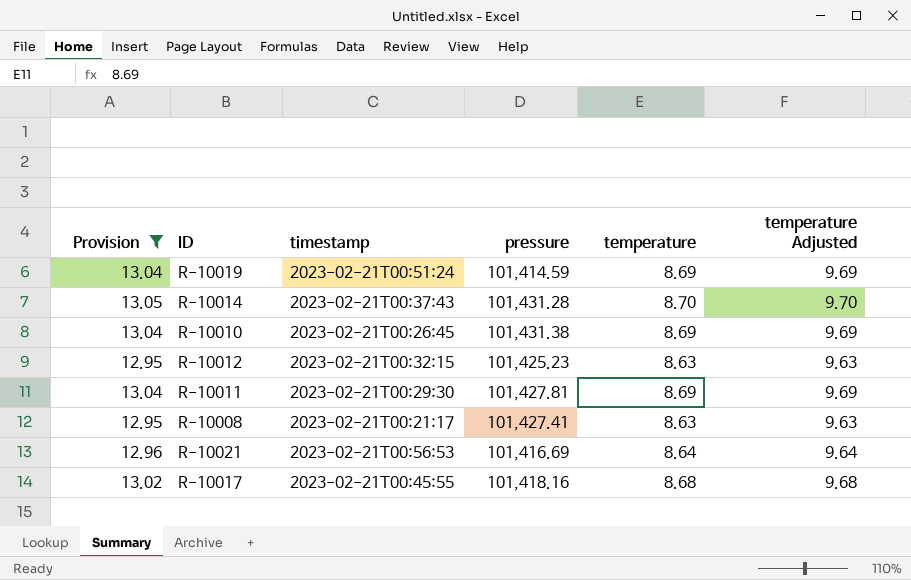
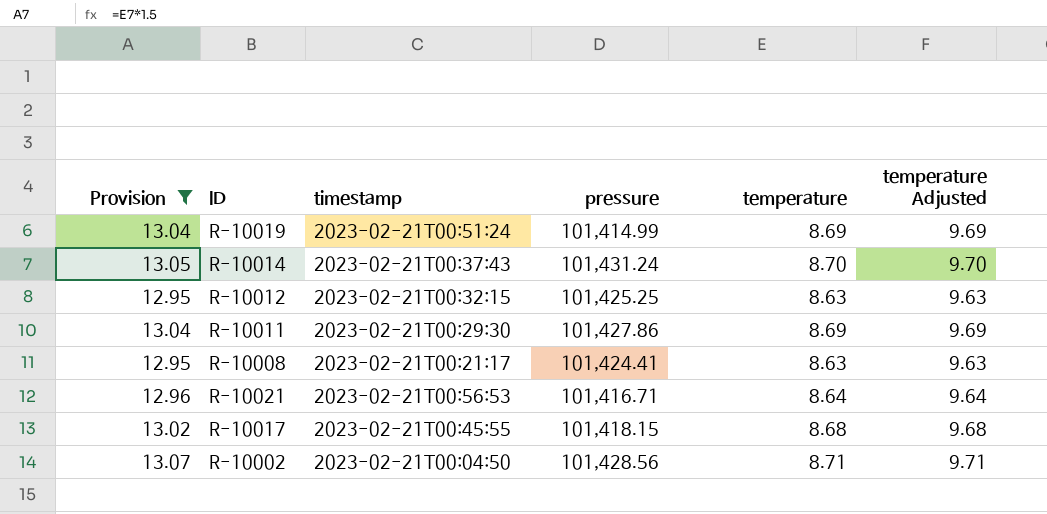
row R-10010: 13.04 | 2023-02-21T00:26:45 | 101,431.38 | 8.69 | 9.69 -> none
R-10019 | pressure: 101,414.59 -> 101,414.99
R-10014 | pressure: 101,431.28 -> 101,431.24
R-10012 | pressure: 101,425.23 -> 101,425.25
R-10011 | pressure: 101,427.81 -> 101,427.86
R-10008 | pressure: 101,427.41 -> 101,424.41
R-10021 | pressure: 101,416.69 -> 101,416.71
R-10017 | pressure: 101,418.16 -> 101,418.15
row R-10002: none -> 13.07 | 2023-02-21T00:04:50 | 101,428.56 | 8.71 | 9.71

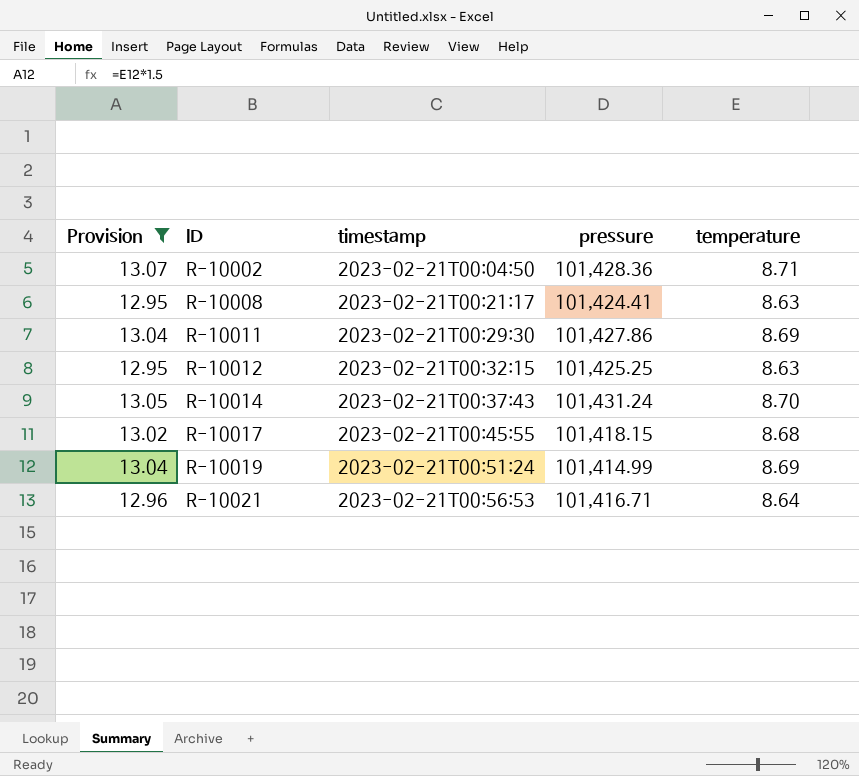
row order: none -> ID ascending
column temperature Adjusted | formula: [temperature] + 1 -> none
R-10002 | pressure: 101,428.56 -> 101,428.36

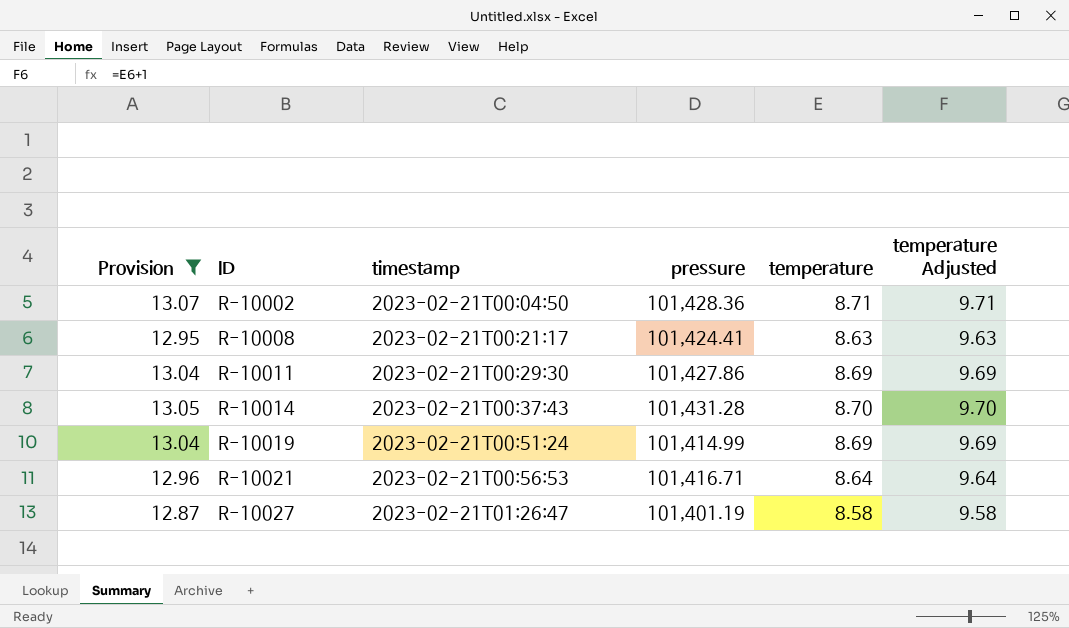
column temperature Adjusted | formula: none -> [temperature] + 1
row R-10012: 12.95 | 2023-02-21T00:32:15 | 101,425.25 | 8.63 -> none
row R-10017: 13.02 | 2023-02-21T00:45:55 | 101,418.15 | 8.68 -> none
R-10014 | pressure: 101,431.24 -> 101,431.28
row R-10027: none -> 12.87 | 2023-02-21T01:26:47 | 101,401.19 | 8.58 | 9.58

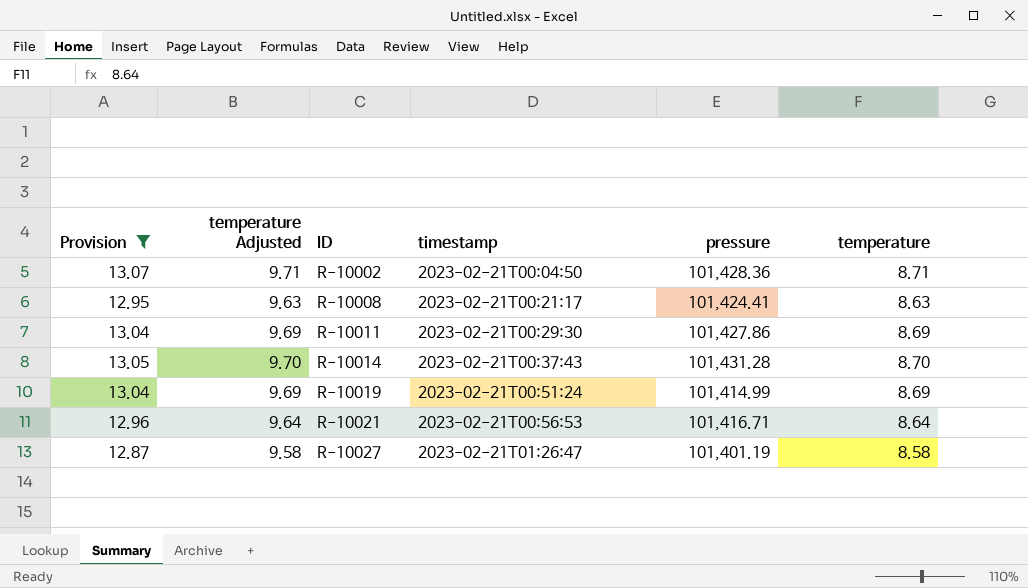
column temperature Adjusted | position: 6 -> 2

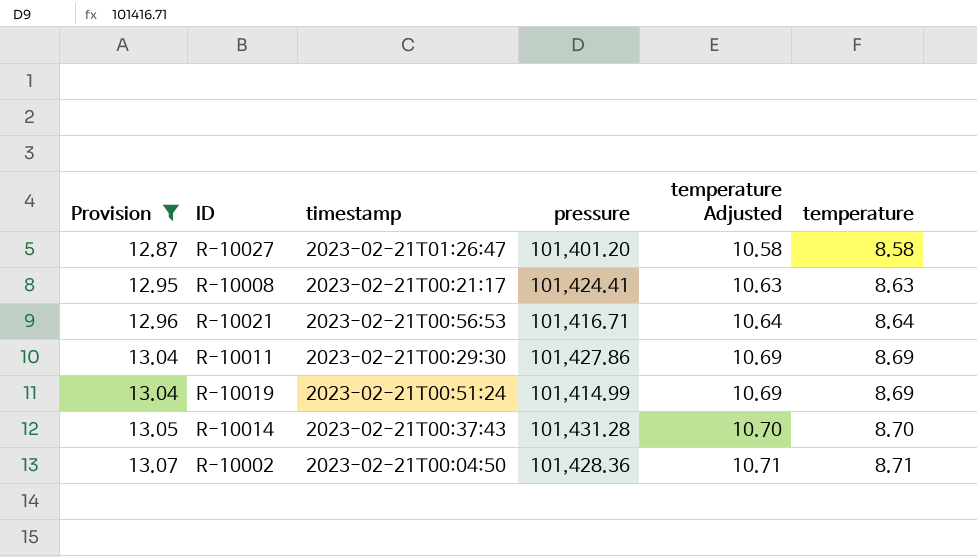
row order: ID ascending -> Provision ascending
column temperature Adjusted | formula: [temperature] + 1 -> [temperature] + 2
column temperature Adjusted | position: 2 -> 5
R-10027 | pressure: 101,401.19 -> 101,401.20

